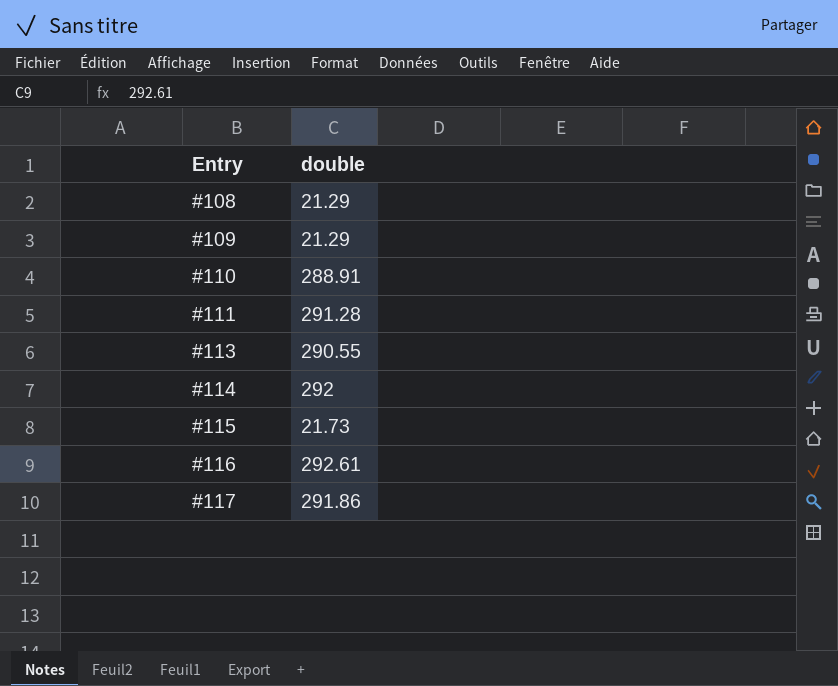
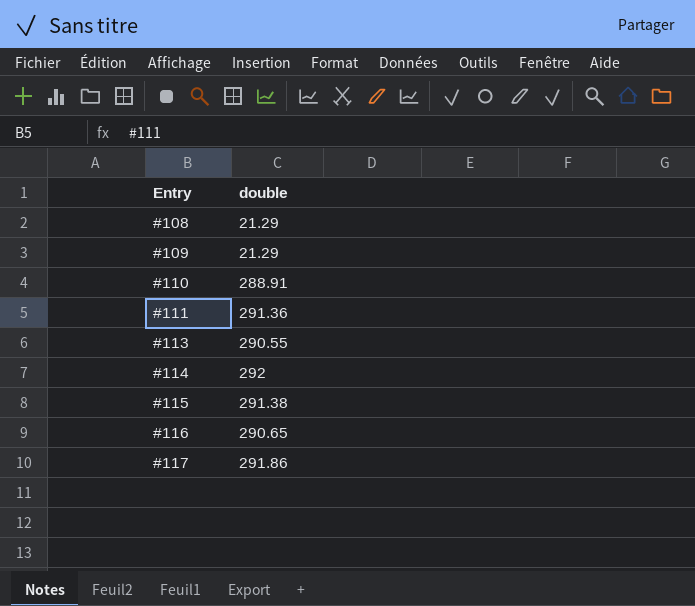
#111 | double: 291.28 -> 291.36
#115 | double: 21.73 -> 291.38
#116 | double: 292.61 -> 290.65

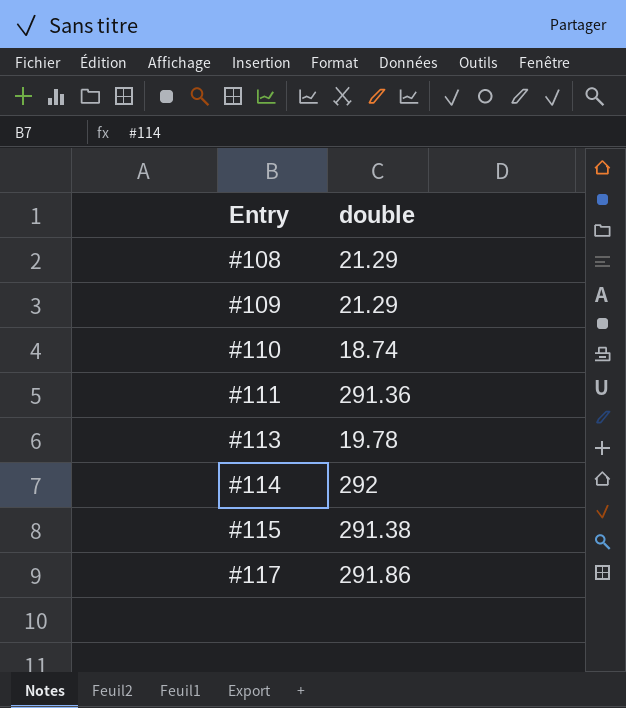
row #116: 290.65 -> none
#110 | double: 288.91 -> 18.74
#113 | double: 290.55 -> 19.78

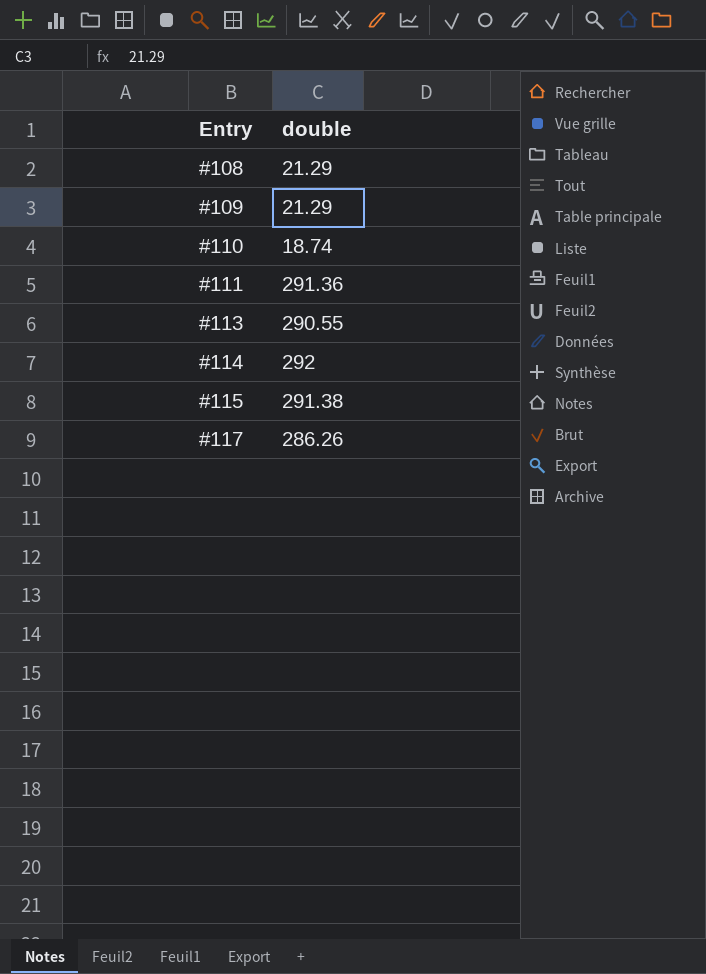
#113 | double: 19.78 -> 290.55
#117 | double: 291.86 -> 286.26

